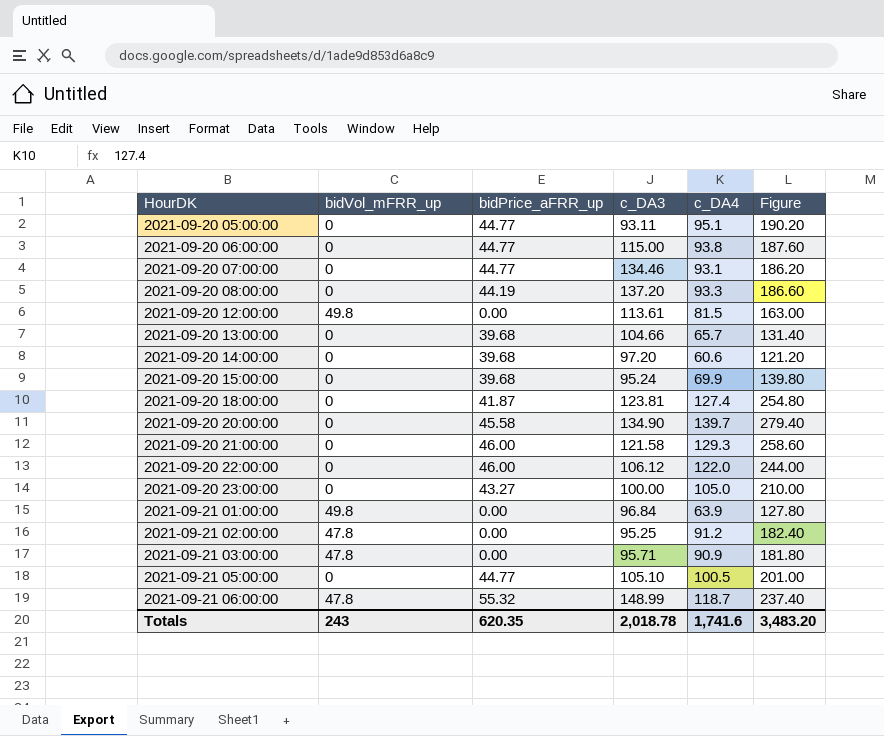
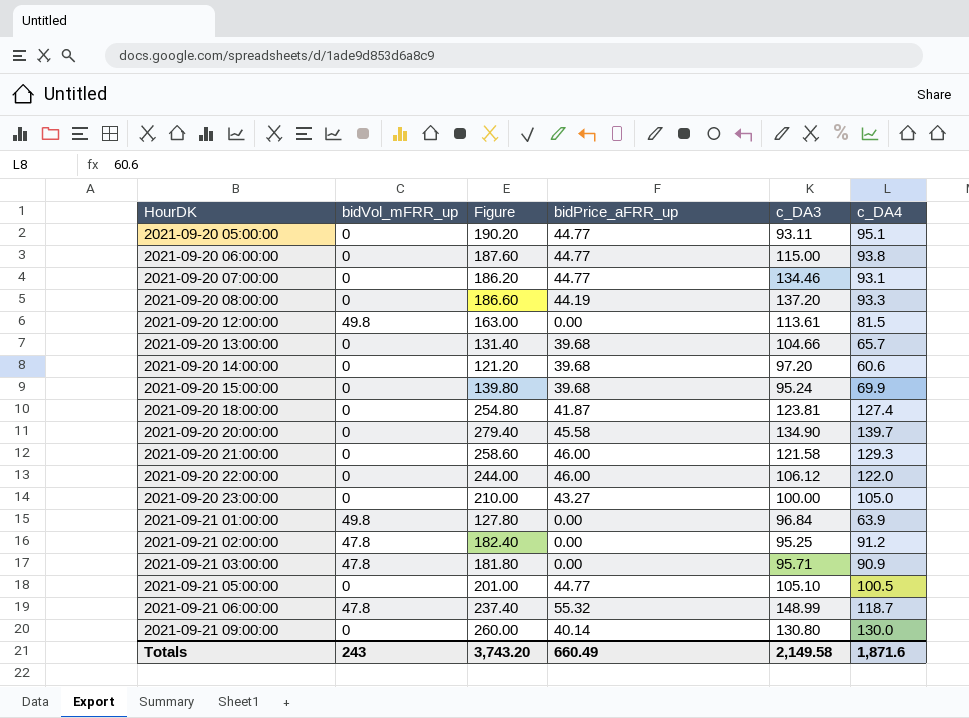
column Figure | position: 6 -> 3
row 2021-09-21 09:00:00: none -> 0 | 260.00 | 40.14 | 130.80 | 130.0
Totals | Figure: 3,483.20 -> 3,743.20
Totals | bidPrice_aFRR_up: 620.35 -> 660.49
Totals | c_DA3: 2,018.78 -> 2,149.58
Totals | c_DA4: 1,741.6 -> 1,871.6

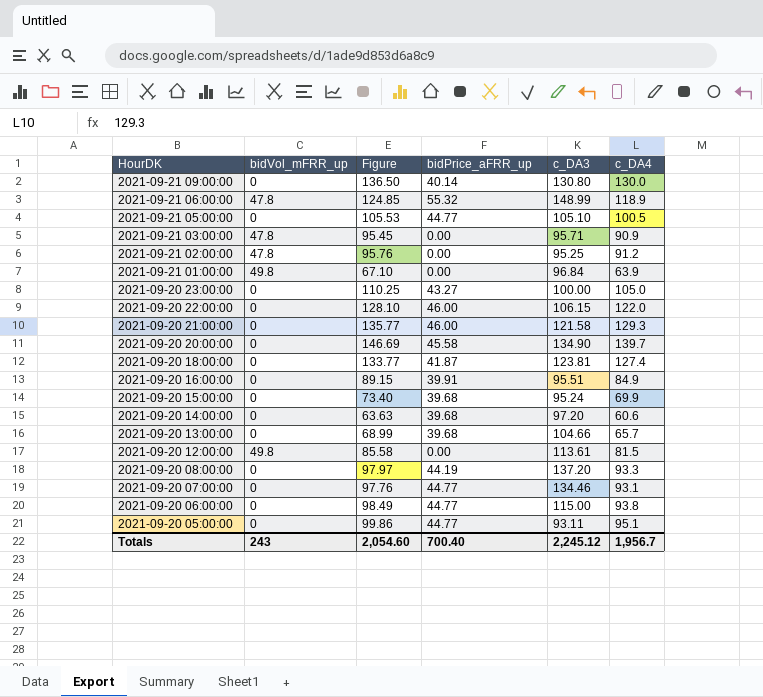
row order: HourDK ascending -> HourDK descending
column Figure | formula: [c_DA4] * 2 -> [c_DA4] * 1.05
2021-09-21 06:00:00 | c_DA4: 118.7 -> 118.9
2021-09-20 22:00:00 | c_DA3: 106.12 -> 106.15
row 2021-09-20 16:00:00: none -> 0 | 89.15 | 39.91 | 95.51 | 84.9
Totals | Figure: 3,743.20 -> 2,054.60
Totals | bidPrice_aFRR_up: 660.49 -> 700.40
Totals | c_DA3: 2,149.58 -> 2,245.12
Totals | c_DA4: 1,871.6 -> 1,956.7

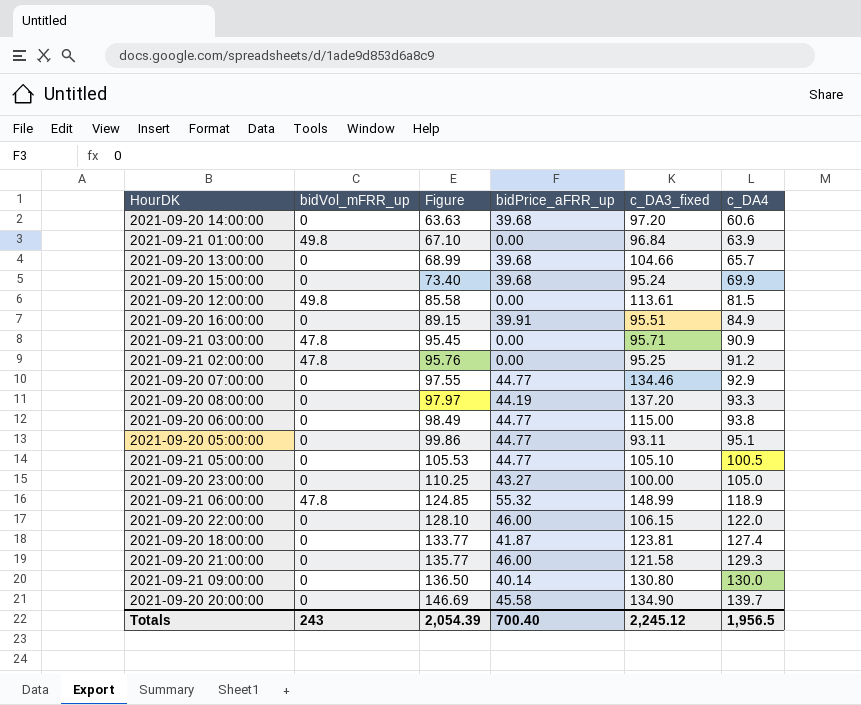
row order: HourDK descending -> Figure ascending
column name: c_DA3 -> c_DA3_fixed
2021-09-20 07:00:00 | Figure: 97.76 -> 97.55
2021-09-20 07:00:00 | c_DA4: 93.1 -> 92.9
Totals | Figure: 2,054.60 -> 2,054.39
Totals | c_DA4: 1,956.7 -> 1,956.5

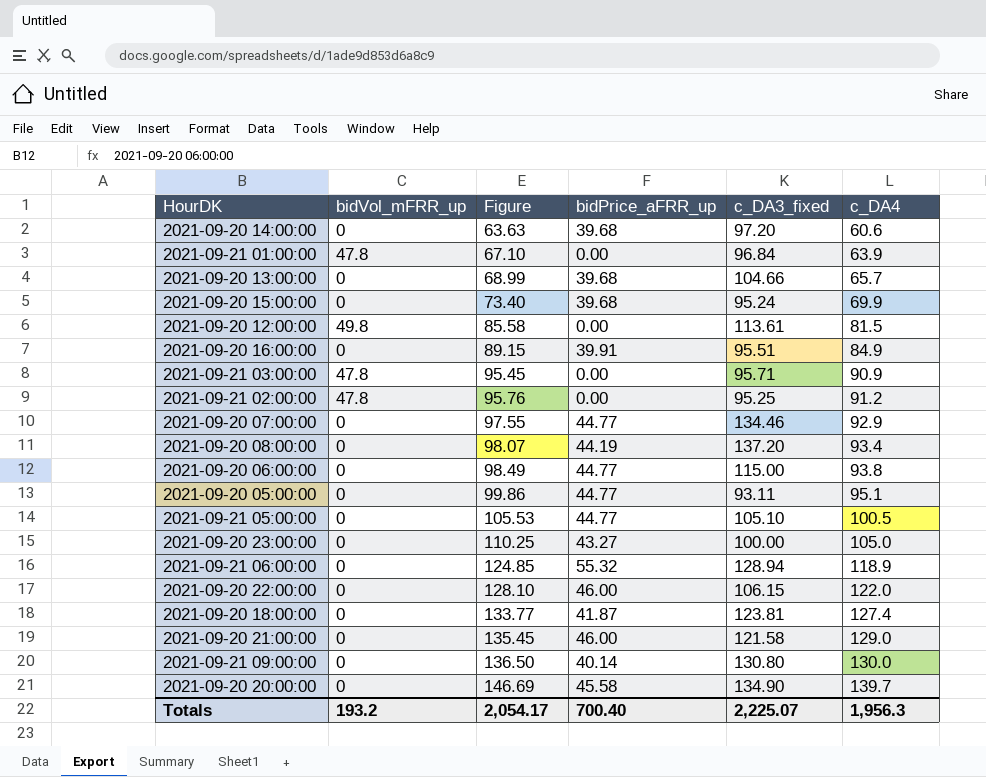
2021-09-21 01:00:00 | bidVol_mFRR_up: 49.8 -> 47.8
2021-09-20 08:00:00 | Figure: 97.97 -> 98.07
2021-09-20 08:00:00 | c_DA4: 93.3 -> 93.4
2021-09-21 06:00:00 | bidVol_mFRR_up: 47.8 -> 0
2021-09-21 06:00:00 | c_DA3_fixed: 148.99 -> 128.94
2021-09-20 21:00:00 | Figure: 135.77 -> 135.45
2021-09-20 21:00:00 | c_DA4: 129.3 -> 129.0
Totals | bidVol_mFRR_up: 243 -> 193.2
Totals | Figure: 2,054.39 -> 2,054.17
Totals | c_DA3_fixed: 2,245.12 -> 2,225.07
Totals | c_DA4: 1,956.5 -> 1,956.3

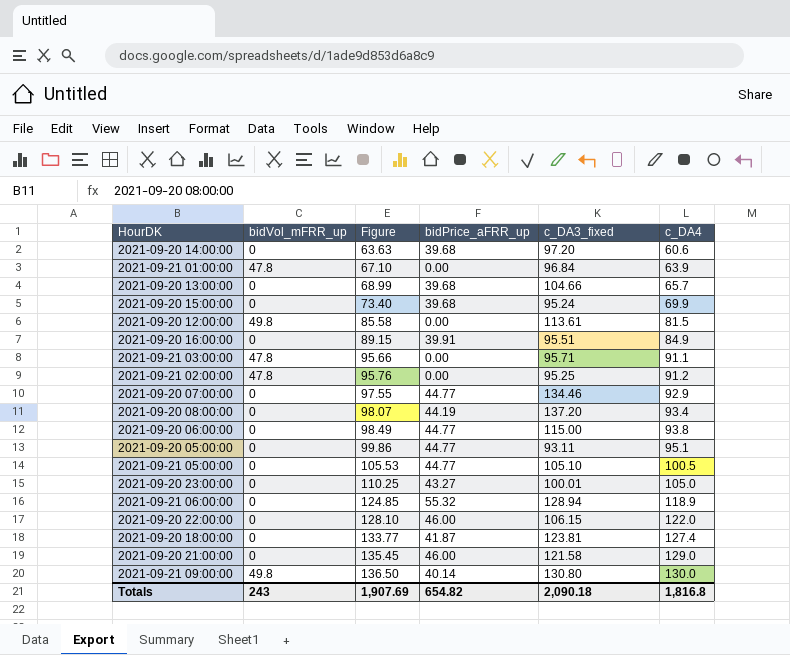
row 2021-09-20 20:00:00: 0 | 146.69 | 45.58 | 134.90 | 139.7 -> none
2021-09-21 03:00:00 | Figure: 95.45 -> 95.66
2021-09-21 03:00:00 | c_DA4: 90.9 -> 91.1
2021-09-20 23:00:00 | c_DA3_fixed: 100.00 -> 100.01
2021-09-21 09:00:00 | bidVol_mFRR_up: 0 -> 49.8
Totals | bidVol_mFRR_up: 193.2 -> 243
Totals | Figure: 2,054.17 -> 1,907.69
Totals | bidPrice_aFRR_up: 700.40 -> 654.82
Totals | c_DA3_fixed: 2,225.07 -> 2,090.18
Totals | c_DA4: 1,956.3 -> 1,816.8

